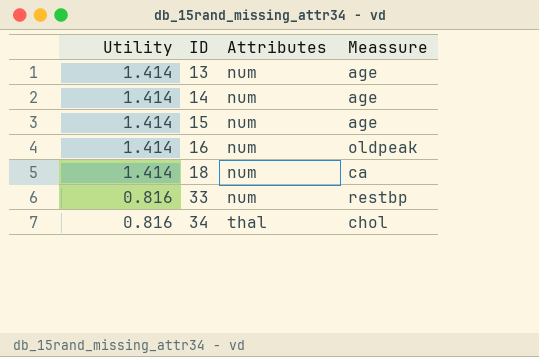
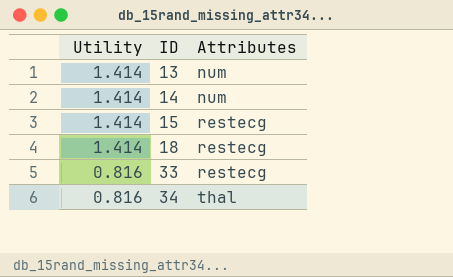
column Meassure | position: 4 -> none
row 16: 1.414 | num | oldpeak -> none
15 | Attributes: num -> restecg
18 | Attributes: num -> restecg
33 | Attributes: num -> restecg

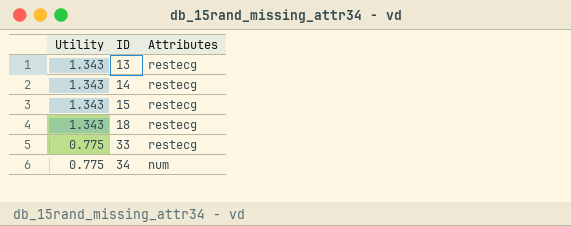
13 | Utility: 1.414 -> 1.343
13 | Attributes: num -> restecg
14 | Utility: 1.414 -> 1.343
14 | Attributes: num -> restecg
15 | Utility: 1.414 -> 1.343
18 | Utility: 1.414 -> 1.343
33 | Utility: 0.816 -> 0.775
34 | Utility: 0.816 -> 0.775
34 | Attributes: thal -> num

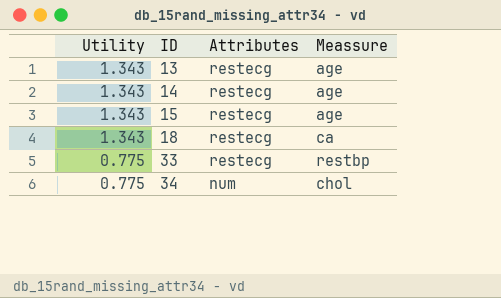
column Meassure | position: none -> 4

